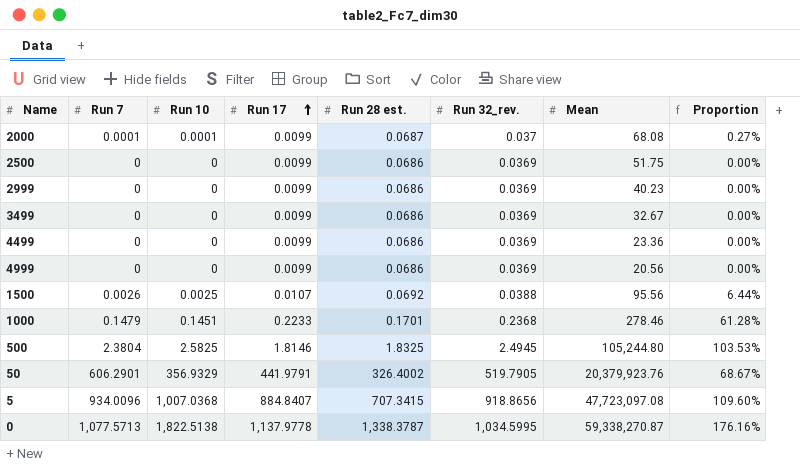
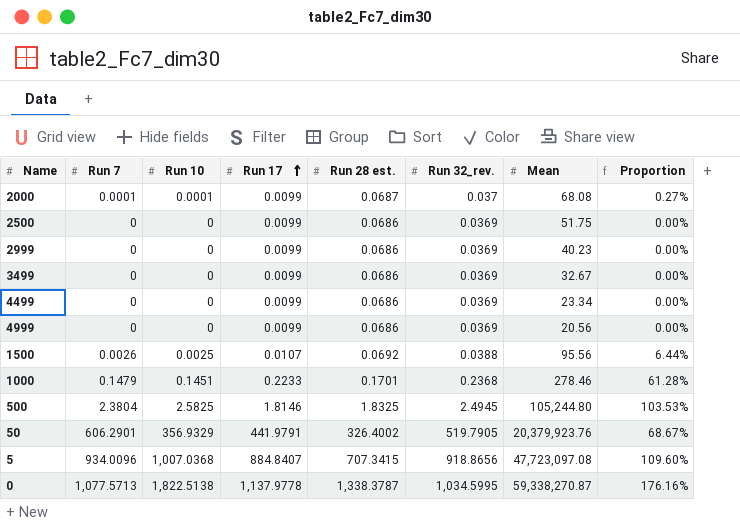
4499 | Mean: 23.36 -> 23.34

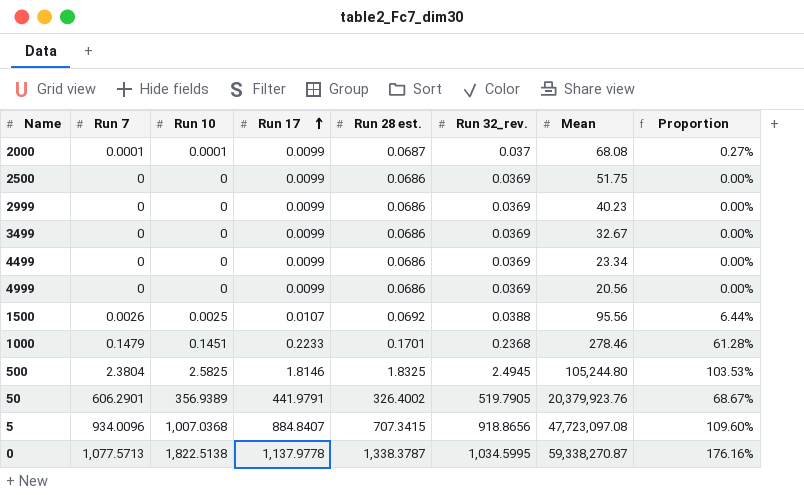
50 | Run 10: 356.9329 -> 356.9389

